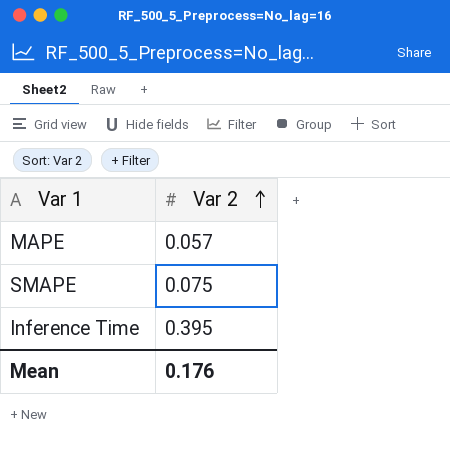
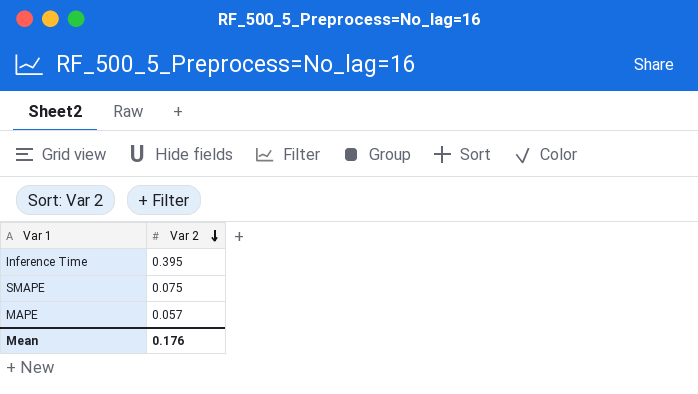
row order: Var 2 ascending -> Var 2 descending

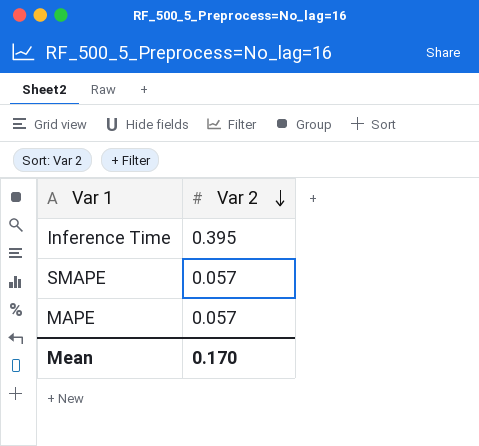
SMAPE | Var 2: 0.075 -> 0.057
Mean | Var 2: 0.176 -> 0.170

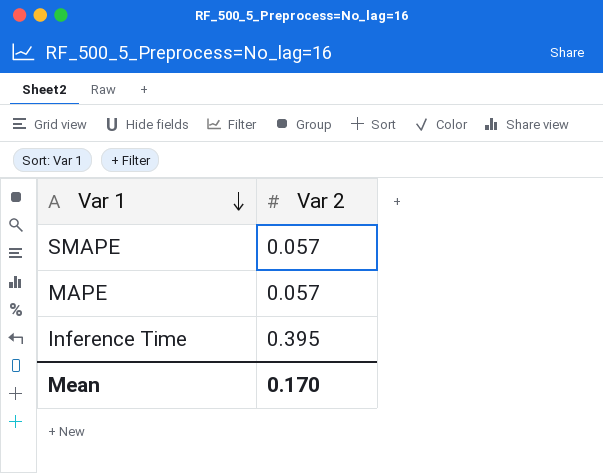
row order: Var 2 descending -> Var 1 descending

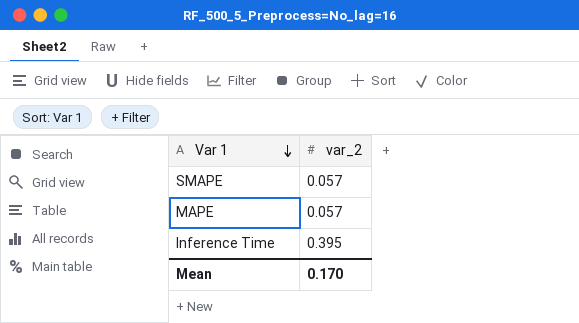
column name: Var 2 -> var_2

